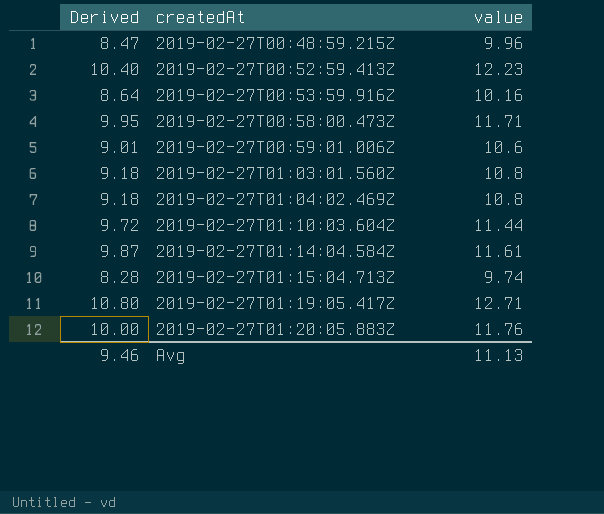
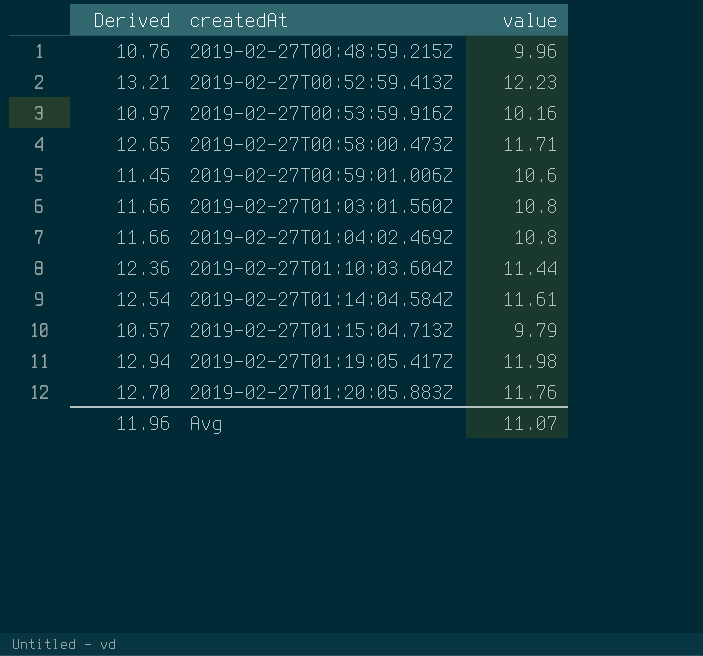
column Derived | formula: [value] * 0.85 -> [value] * 1.08
2019-02-27T01:15:04.713Z | value: 9.74 -> 9.79
2019-02-27T01:19:05.417Z | value: 12.71 -> 11.98
Avg | Derived: 9.46 -> 11.96
Avg | value: 11.13 -> 11.07

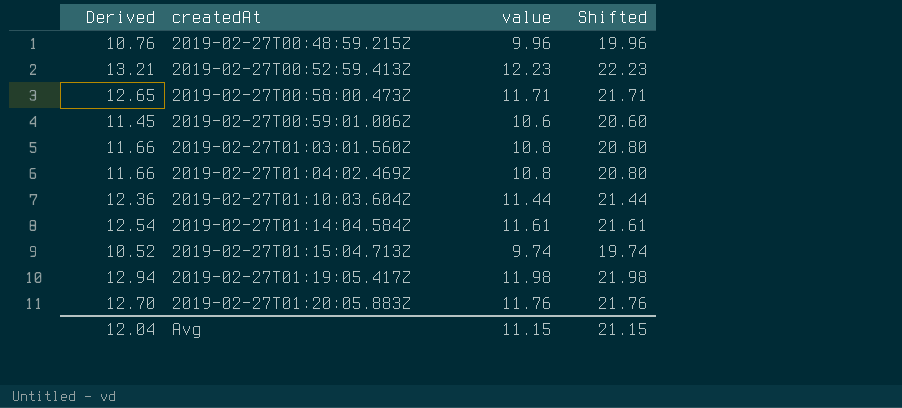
column Shifted | formula: none -> [value] + 10
row 2019-02-27T00:53:59.916Z: 10.97 | 10.16 -> none
2019-02-27T01:15:04.713Z | Derived: 10.57 -> 10.52
2019-02-27T01:15:04.713Z | value: 9.79 -> 9.74
Avg | Derived: 11.96 -> 12.04
Avg | value: 11.07 -> 11.15

